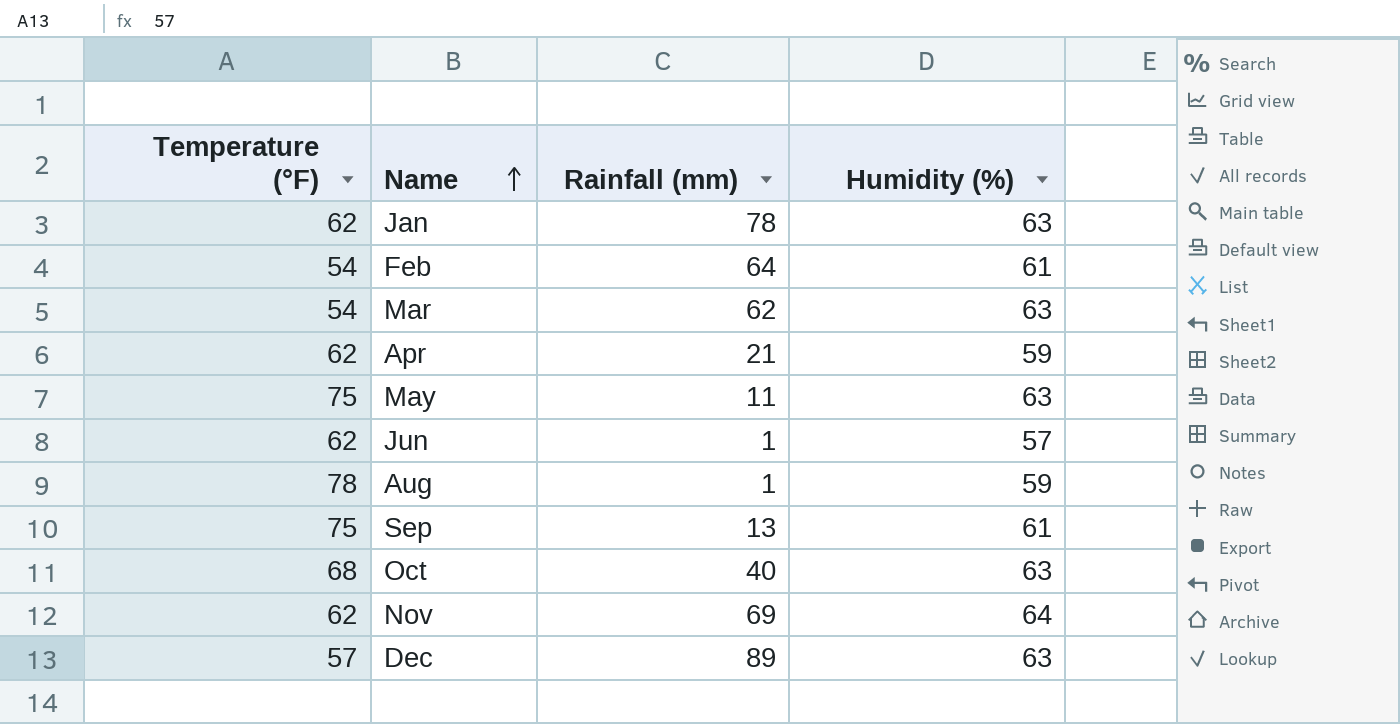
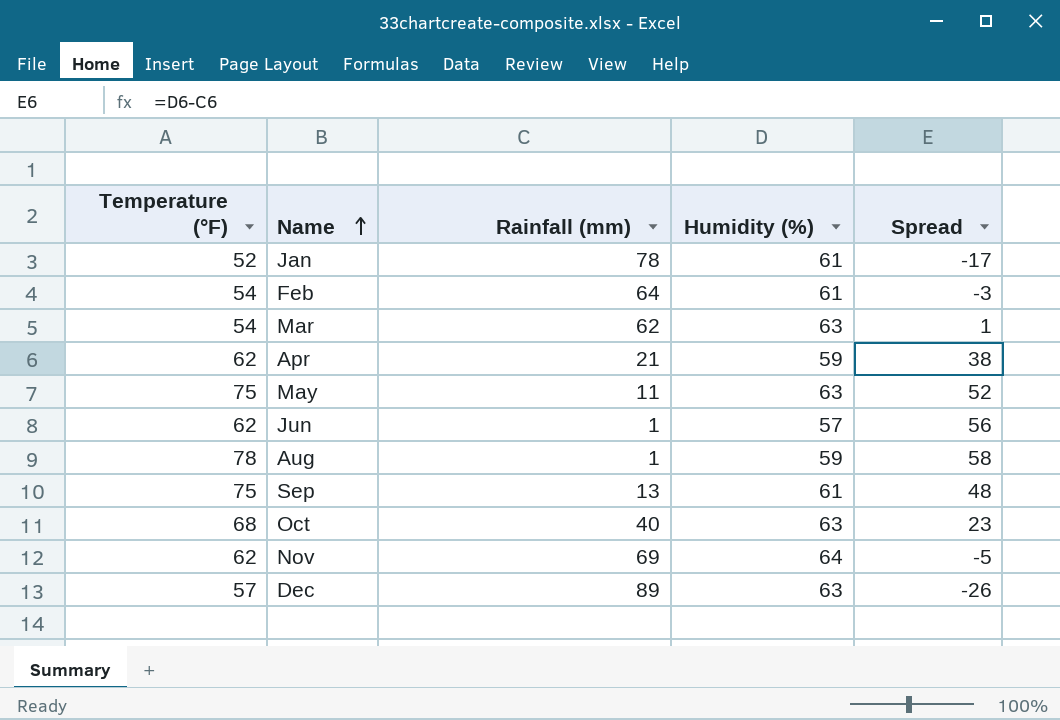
column Spread | formula: none -> [Humidity (%)] - [Rainfall (mm)]
Jan | Temperature (°F): 62 -> 52
Jan | Humidity (%): 63 -> 61

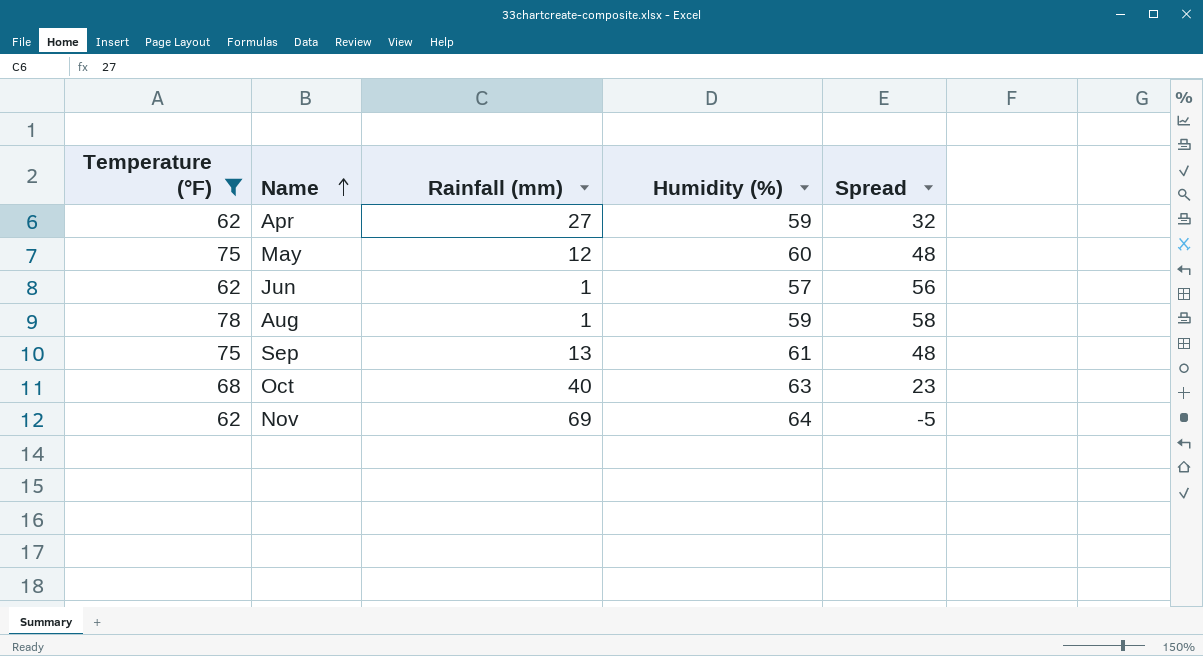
filter: none -> Temperature (°F) >= 62
Apr | Rainfall (mm): 21 -> 27
Apr | Spread: 38 -> 32
May | Rainfall (mm): 11 -> 12
May | Humidity (%): 63 -> 60
May | Spread: 52 -> 48

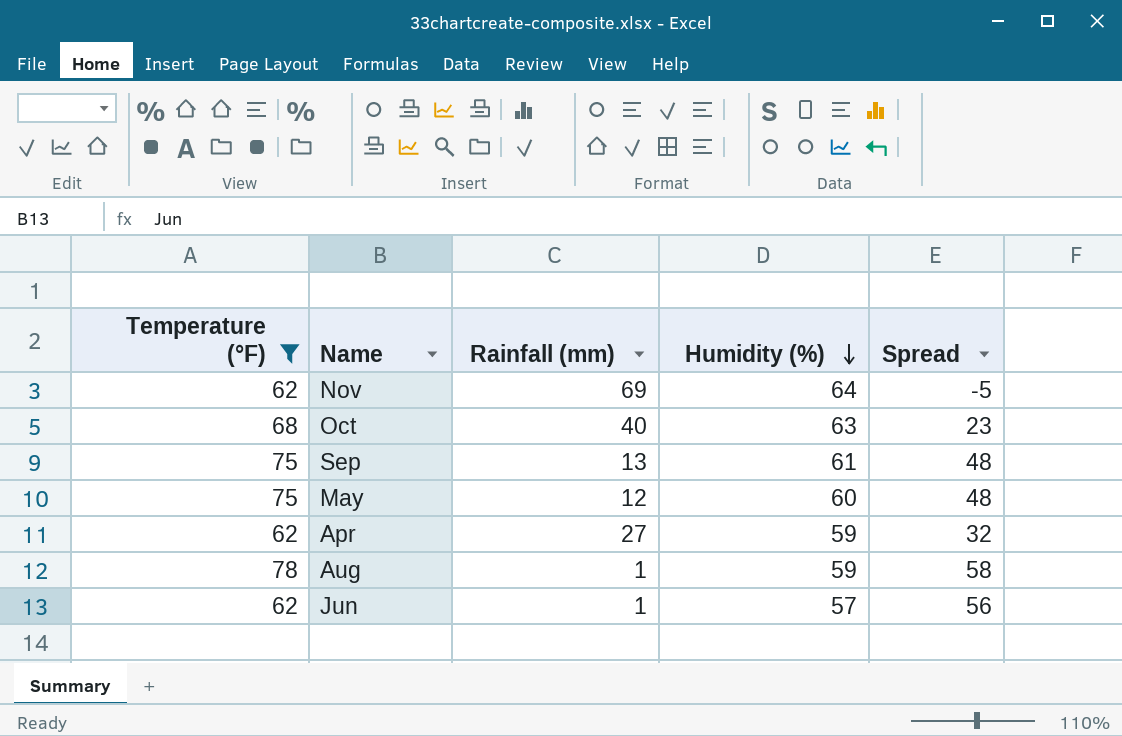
row order: Name ascending -> Humidity (%) descending

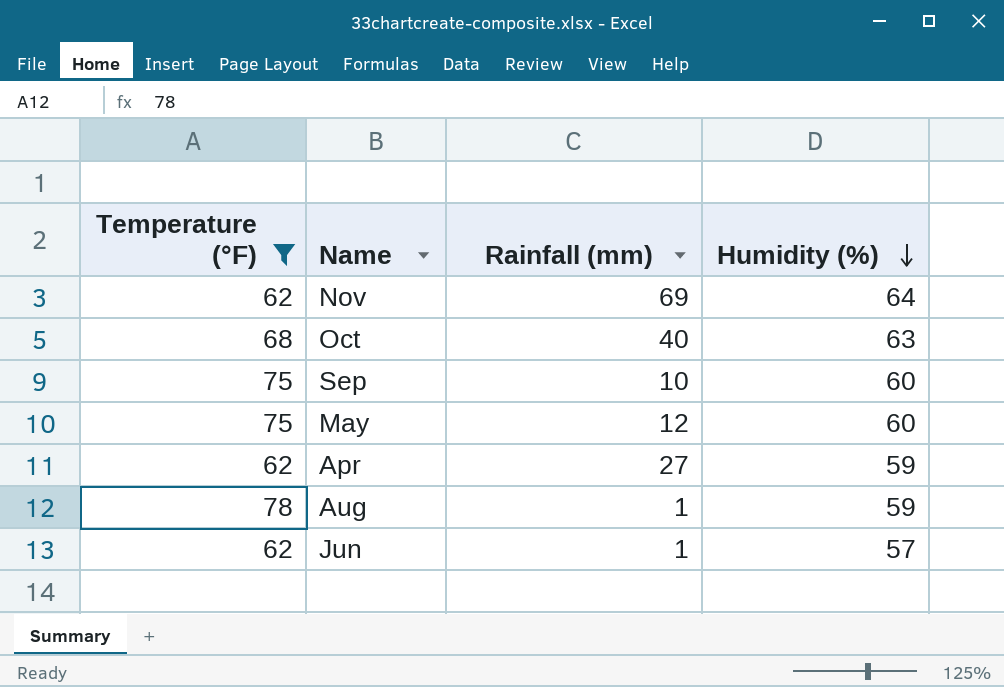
column Spread | formula: [Humidity (%)] - [Rainfall (mm)] -> none
Sep | Rainfall (mm): 13 -> 10
Sep | Humidity (%): 61 -> 60

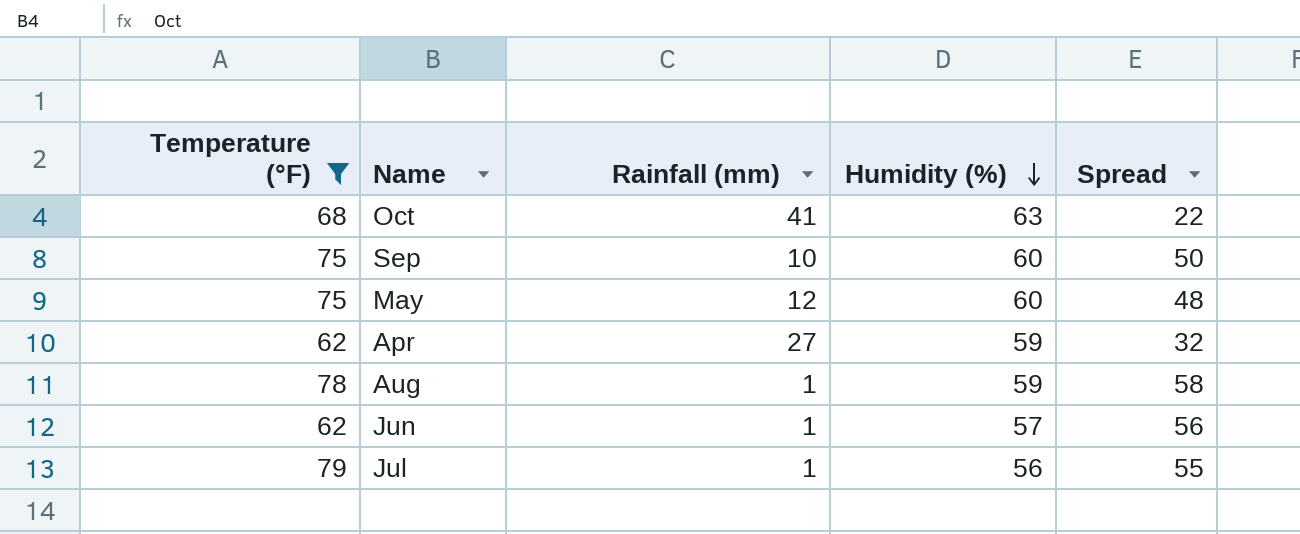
column Spread | formula: none -> [Humidity (%)] - [Rainfall (mm)]
row Nov: 62 | 69 | 64 -> none
Oct | Rainfall (mm): 40 -> 41
row Jul: none -> 79 | 1 | 56 | 55

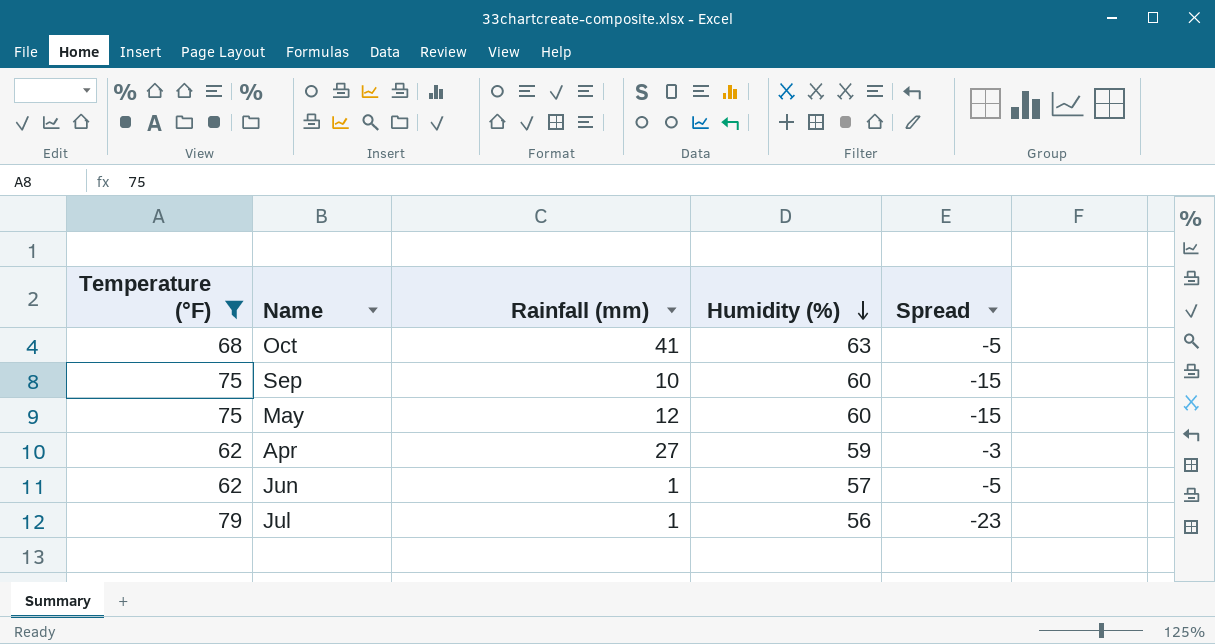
column Spread | formula: [Humidity (%)] - [Rainfall (mm)] -> [Humidity (%)] - [Temperature (°F)]
row Aug: 78 | 1 | 59 | 58 -> none

